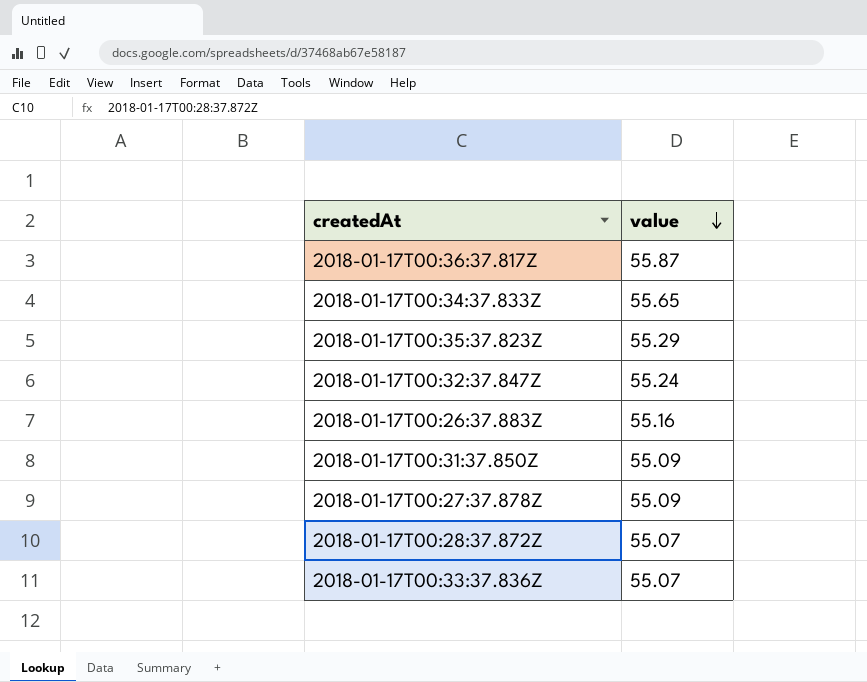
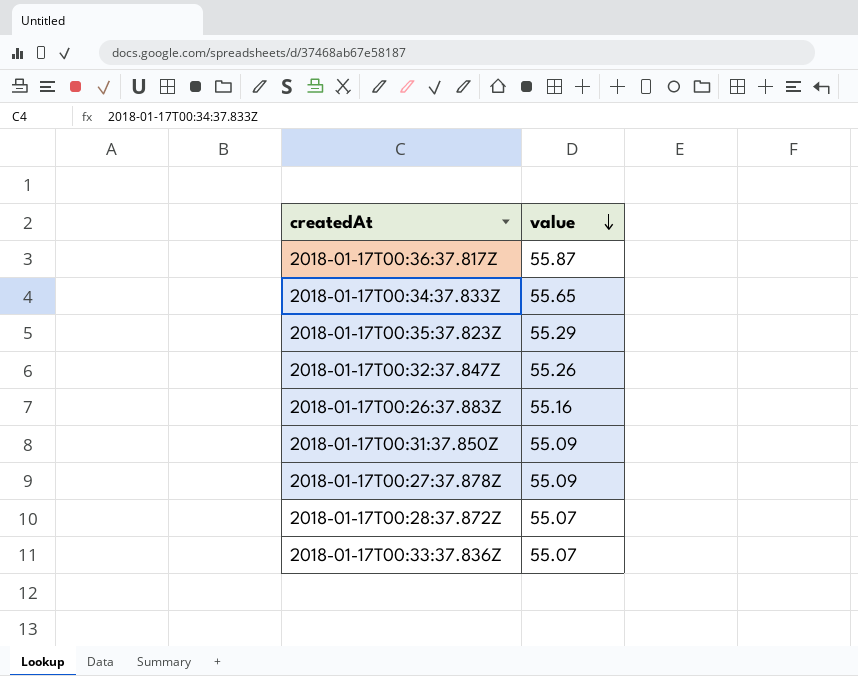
2018-01-17T00:32:37.847Z | value: 55.24 -> 55.26

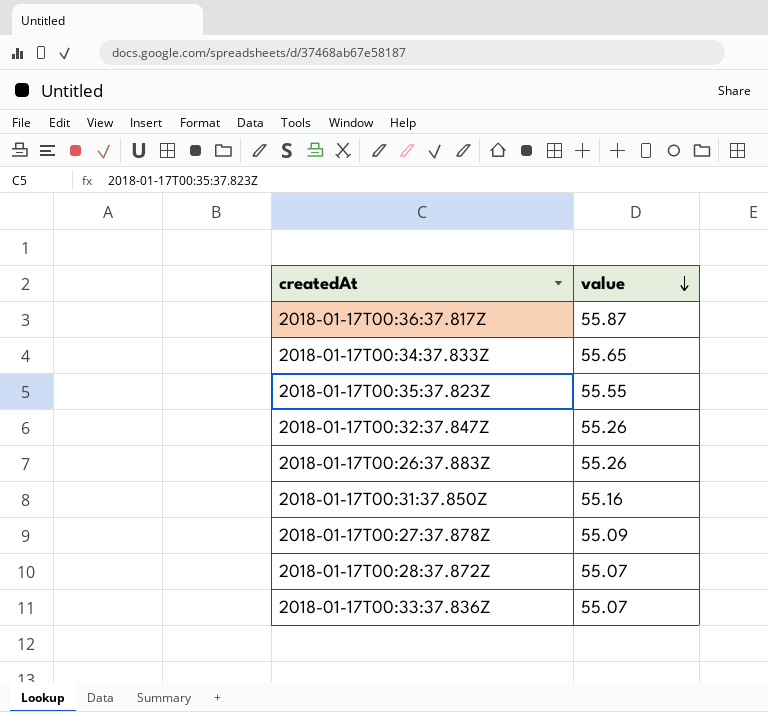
2018-01-17T00:35:37.823Z | value: 55.29 -> 55.55
2018-01-17T00:26:37.883Z | value: 55.16 -> 55.26
2018-01-17T00:31:37.850Z | value: 55.09 -> 55.16

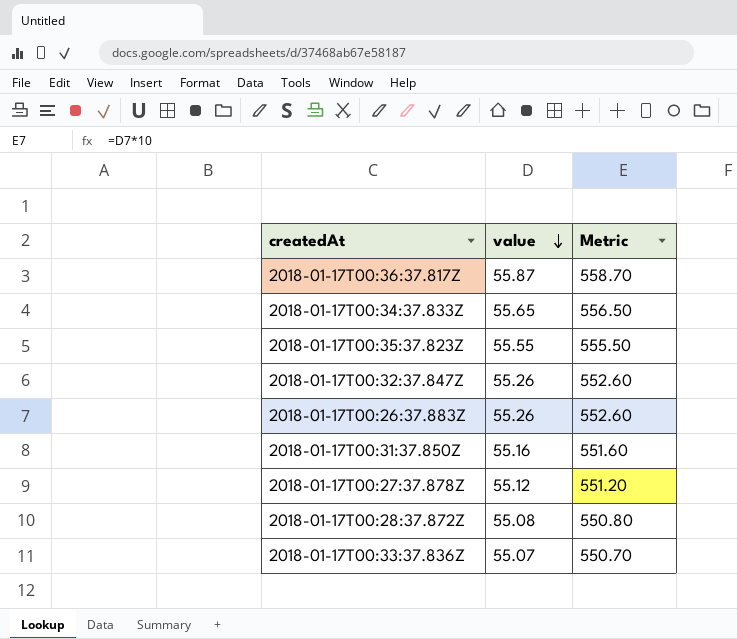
column Metric | formula: none -> [value] * 10
2018-01-17T00:27:37.878Z | value: 55.09 -> 55.12
2018-01-17T00:28:37.872Z | value: 55.07 -> 55.08

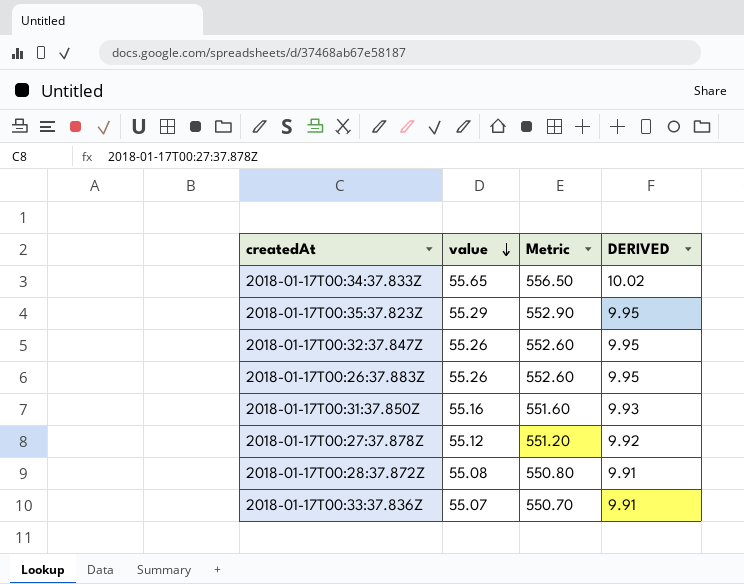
column DERIVED | formula: none -> [value] * 0.18
row 2018-01-17T00:36:37.817Z: 55.87 | 558.70 -> none
2018-01-17T00:35:37.823Z | value: 55.55 -> 55.29
2018-01-17T00:35:37.823Z | Metric: 555.50 -> 552.90

